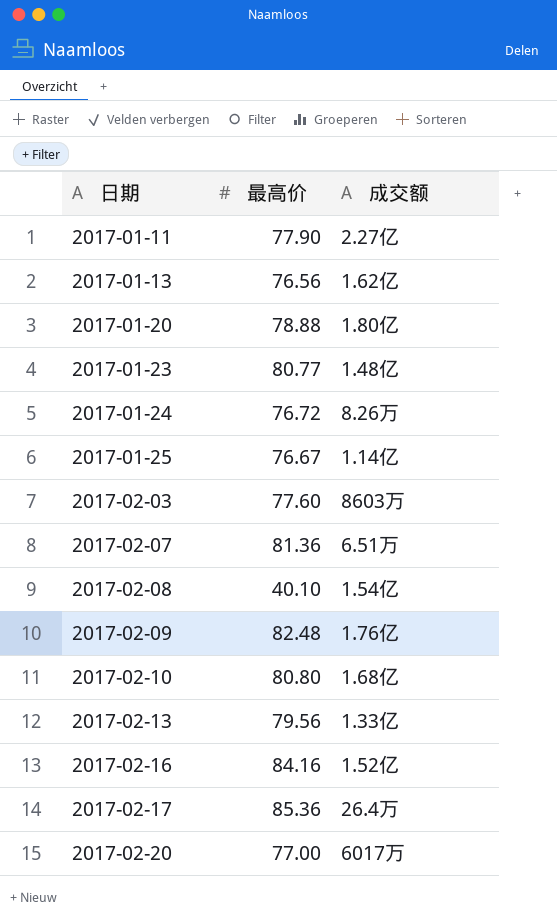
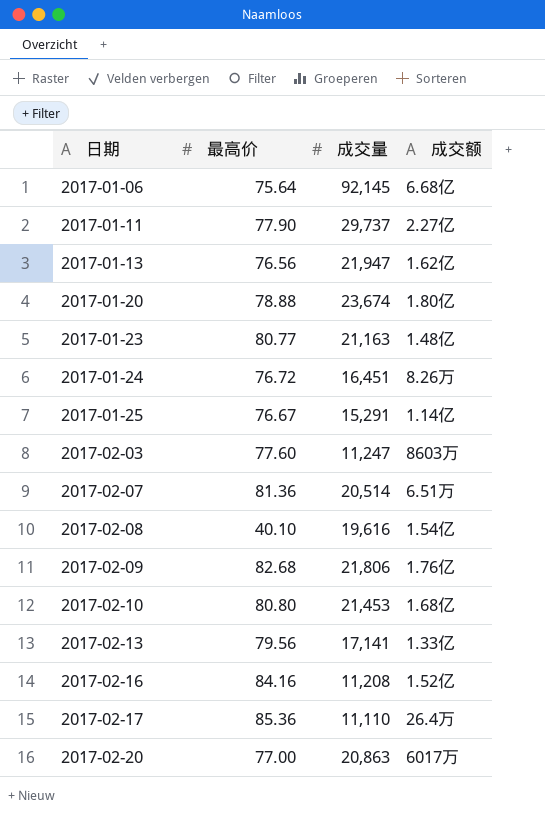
column 成交量 | position: none -> 3
row 2017-01-06: none -> 75.64 | 92,145 | 6.68亿
2017-02-09 | 最高价: 82.48 -> 82.68

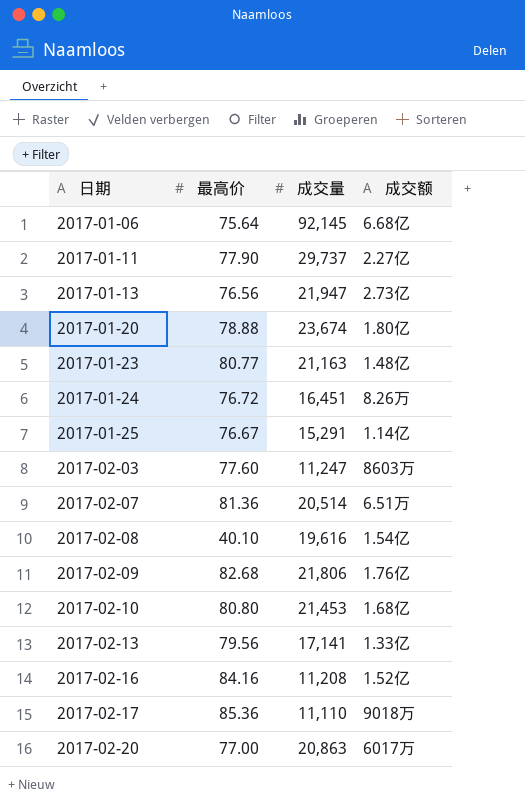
2017-01-13 | 成交额: 1.62亿 -> 2.73亿
2017-02-17 | 成交额: 26.4万 -> 9018万

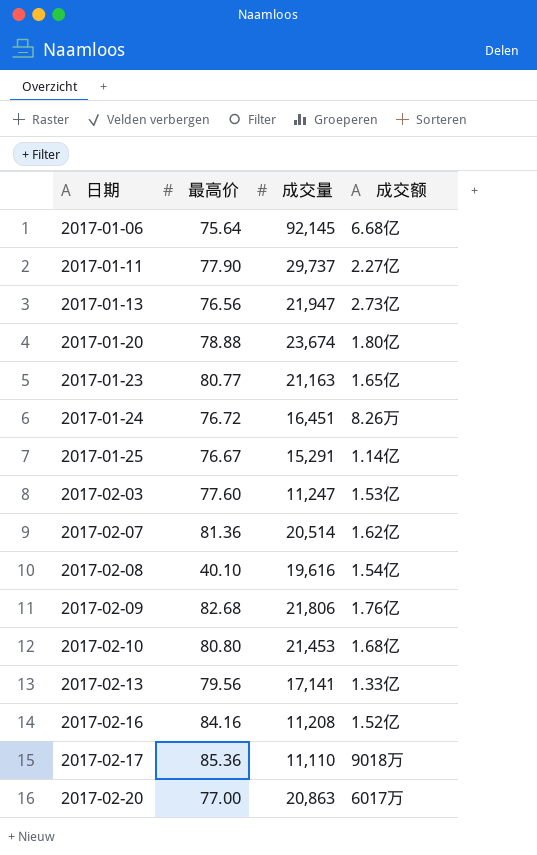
2017-01-23 | 成交额: 1.48亿 -> 1.65亿
2017-02-03 | 成交额: 8603万 -> 1.53亿
2017-02-07 | 成交额: 6.51万 -> 1.62亿

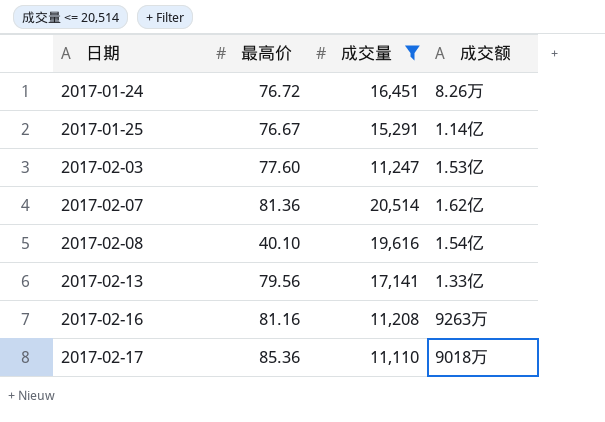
filter: none -> 成交量 <= 20,514
2017-02-16 | 最高价: 84.16 -> 81.16
2017-02-16 | 成交额: 1.52亿 -> 9263万

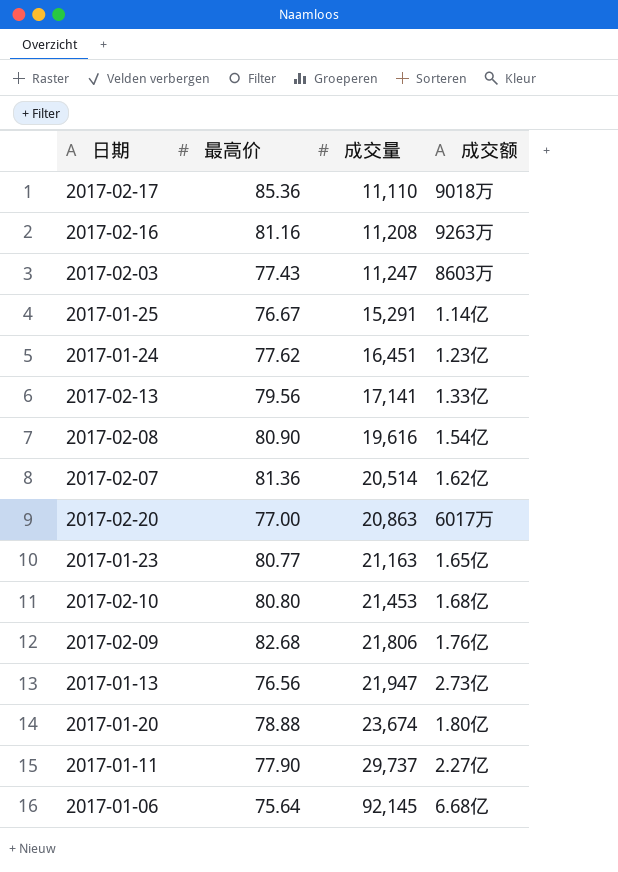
filter: 成交量 <= 20,514 -> none
row order: 日期 ascending -> 成交量 ascending
2017-02-03 | 最高价: 77.60 -> 77.43
2017-02-03 | 成交额: 1.53亿 -> 8603万
2017-01-24 | 最高价: 76.72 -> 77.62
2017-01-24 | 成交额: 8.26万 -> 1.23亿
2017-02-08 | 最高价: 40.10 -> 80.90

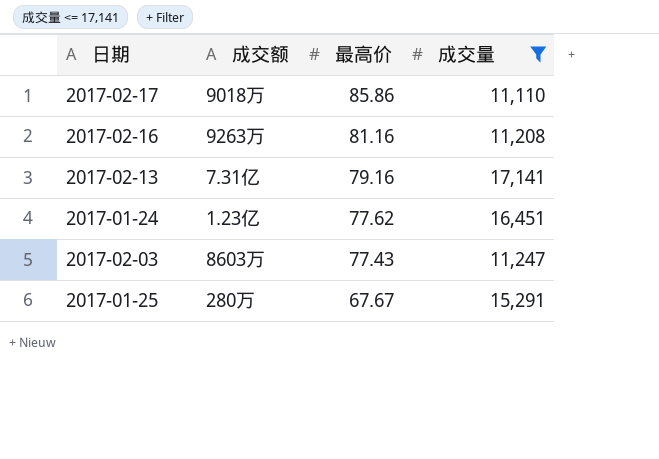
filter: none -> 成交量 <= 17,141
row order: 成交量 ascending -> 最高价 descending
column 成交额 | position: 4 -> 2
2017-02-17 | 最高价: 85.36 -> 85.86
2017-02-13 | 成交额: 1.33亿 -> 7.31亿
2017-02-13 | 最高价: 79.56 -> 79.16
2017-01-25 | 成交额: 1.14亿 -> 280万
2017-01-25 | 最高价: 76.67 -> 67.67

